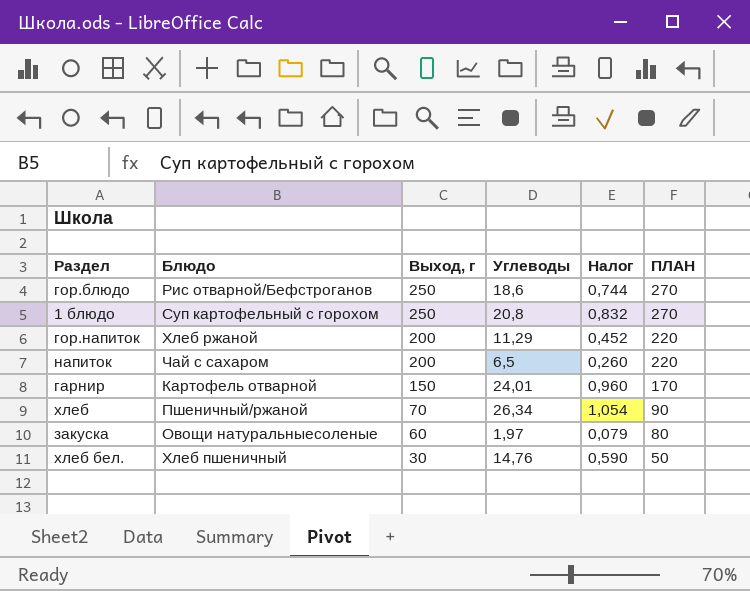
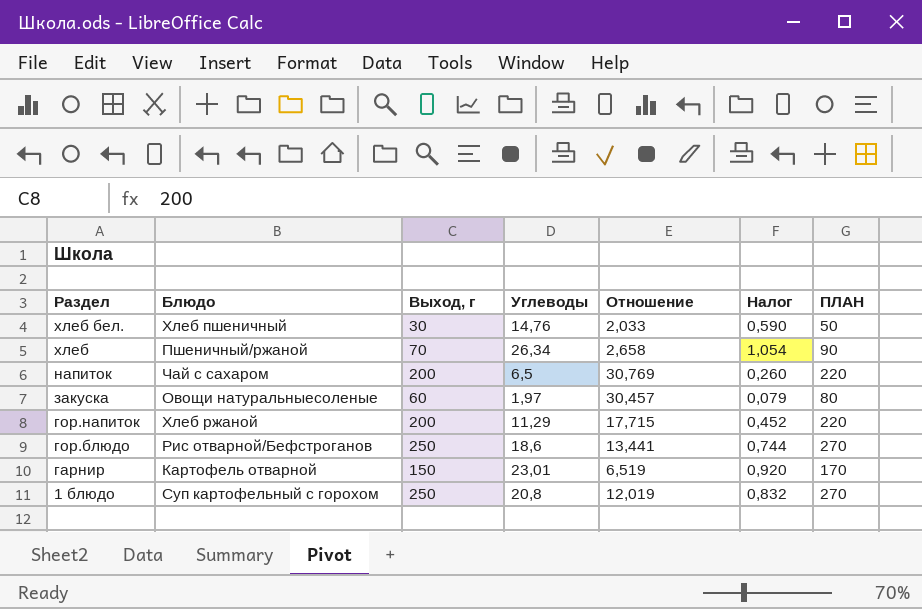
row order: Выход, г descending -> Раздел descending
column Отношение | formula: none -> [Выход, г] / [Углеводы]
гарнир | Углеводы: 24,01 -> 23,01
гарнир | Налог: 0,960 -> 0,920

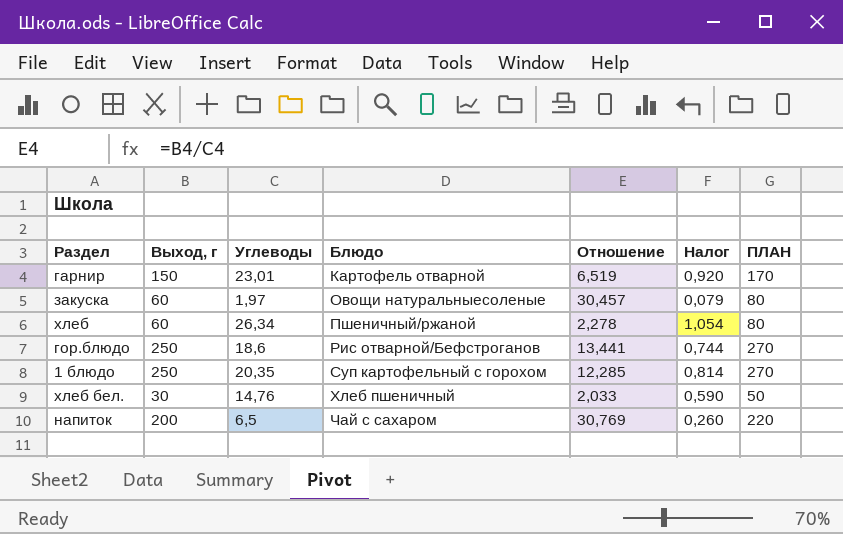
row order: Раздел descending -> Блюдо ascending
column Блюдо | position: 2 -> 4
row гор.напиток: Хлеб ржаной | 200 | 11,29 | 17,715 | 0,452 | 220 -> none
хлеб | Выход, г: 70 -> 60
хлеб | Отношение: 2,658 -> 2,278
хлеб | ПЛАН: 90 -> 80
1 блюдо | Углеводы: 20,8 -> 20,35
1 блюдо | Отношение: 12,019 -> 12,285
1 блюдо | Налог: 0,832 -> 0,814

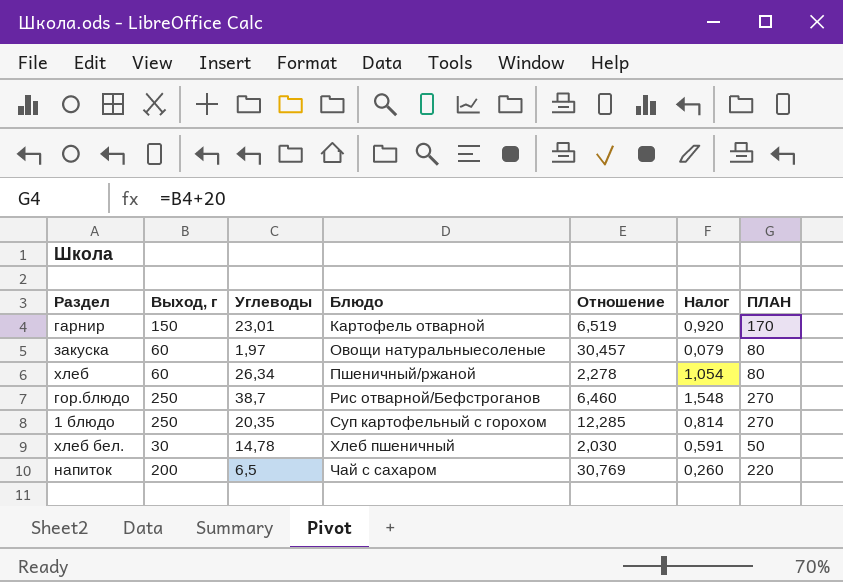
гор.блюдо | Углеводы: 18,6 -> 38,7
гор.блюдо | Отношение: 13,441 -> 6,460
гор.блюдо | Налог: 0,744 -> 1,548
хлеб бел. | Углеводы: 14,76 -> 14,78
хлеб бел. | Отношение: 2,033 -> 2,030
хлеб бел. | Налог: 0,590 -> 0,591

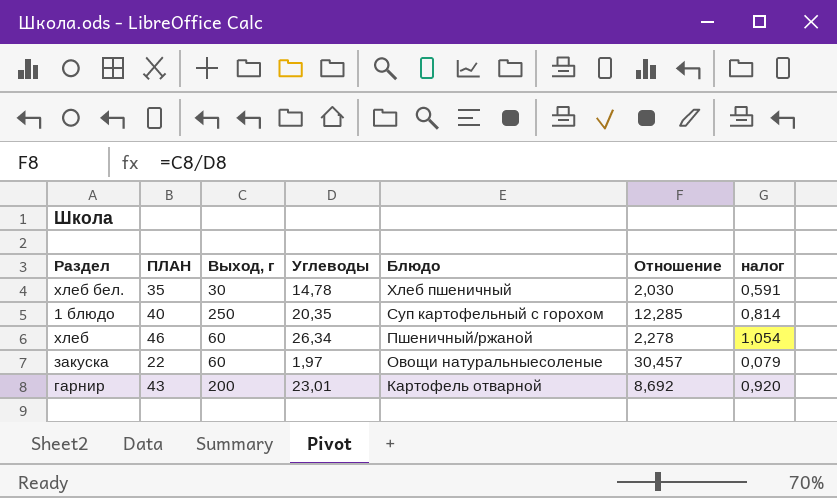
row order: Блюдо ascending -> Блюдо descending
column ПЛАН | formula: [Выход, г] + 20 -> [Углеводы] + 20
column ПЛАН | position: 7 -> 2
column name: Налог -> налог
row гор.блюдо: 250 | 38,7 | Рис отварной/Бефстроганов | 6,460 | 1,548 | 270 -> none
row напиток: 200 | 6,5 | Чай с сахаром | 30,769 | 0,260 | 220 -> none
гарнир | Выход, г: 150 -> 200
гарнир | Отношение: 6,519 -> 8,692

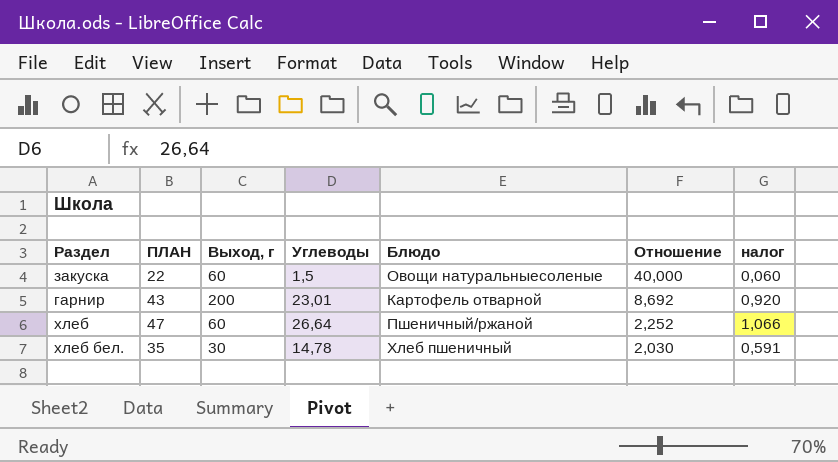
row order: Блюдо descending -> Отношение descending
row 1 блюдо: 40 | 250 | 20,35 | Суп картофельный с горохом | 12,285 | 0,814 -> none
закуска | Углеводы: 1,97 -> 1,5
закуска | Отношение: 30,457 -> 40,000
закуска | налог: 0,079 -> 0,060
хлеб | ПЛАН: 46 -> 47
хлеб | Углеводы: 26,34 -> 26,64
хлеб | Отношение: 2,278 -> 2,252
хлеб | налог: 1,054 -> 1,066

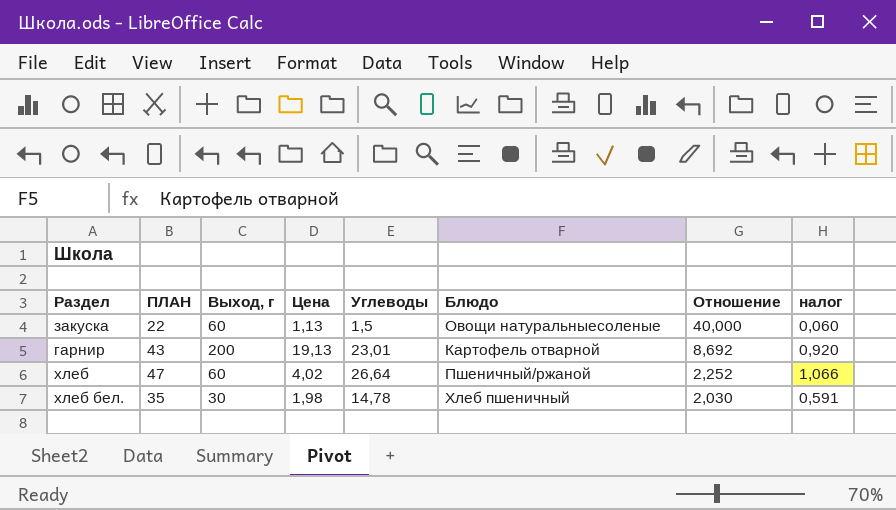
column Цена | position: none -> 4

